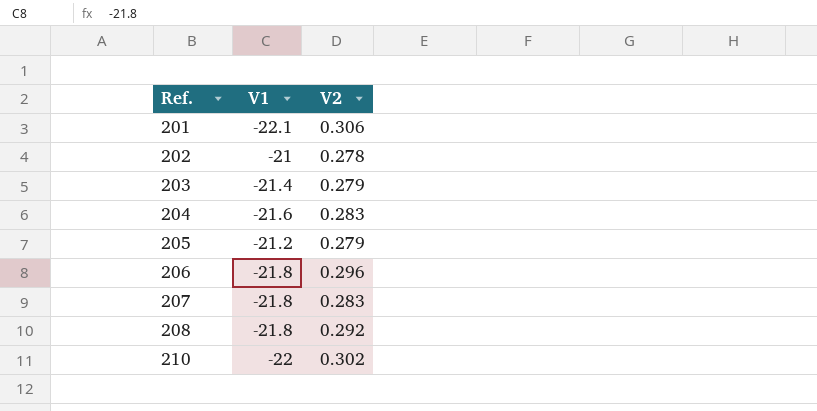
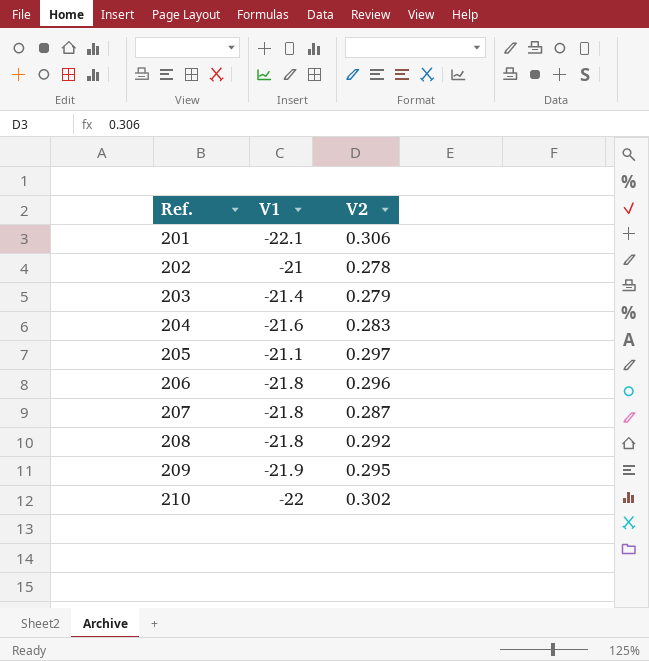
205 | V1: -21.2 -> -21.1
205 | V2: 0.279 -> 0.297
207 | V2: 0.283 -> 0.287
row 209: none -> -21.9 | 0.295

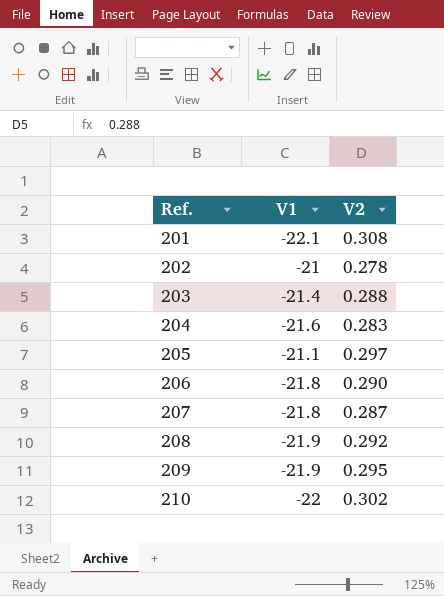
201 | V2: 0.306 -> 0.308
203 | V2: 0.279 -> 0.288
206 | V2: 0.296 -> 0.290
208 | V1: -21.8 -> -21.9

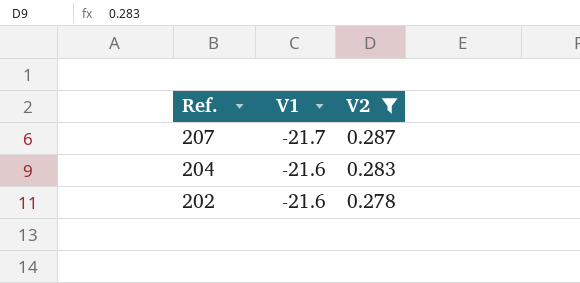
filter: none -> V2 <= 0.287
row order: Ref. ascending -> Ref. descending
207 | V1: -21.8 -> -21.7
202 | V1: -21 -> -21.6

